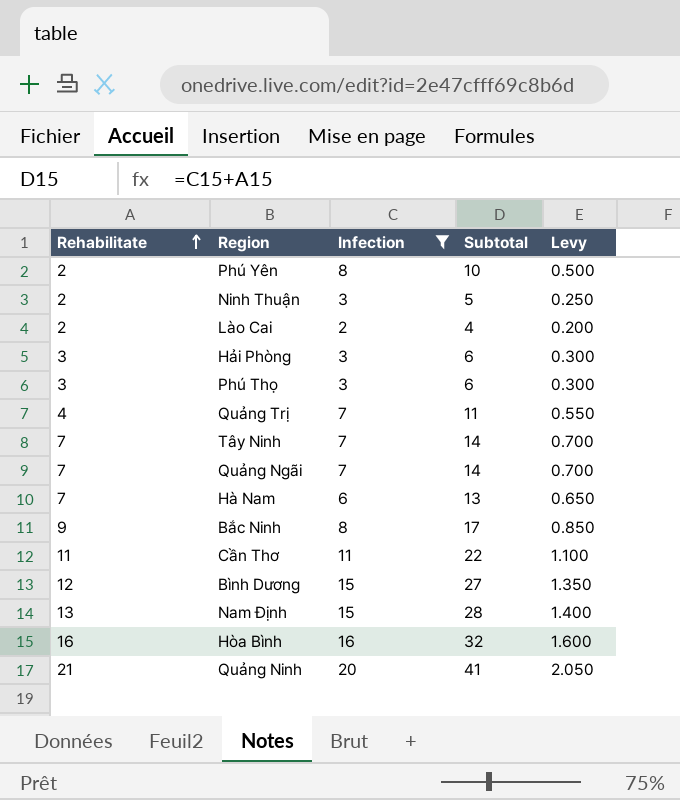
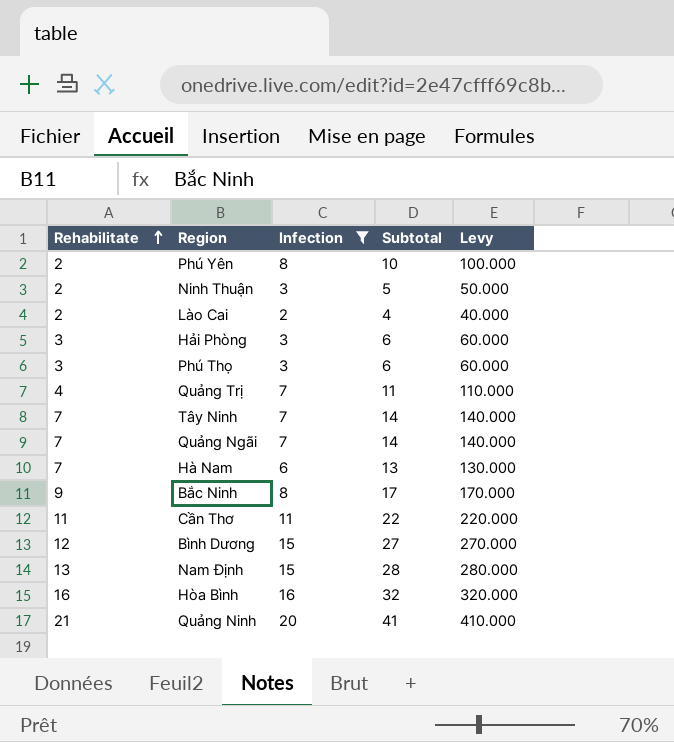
column Levy | formula: [Subtotal] * 0.05 -> [Subtotal] * 10

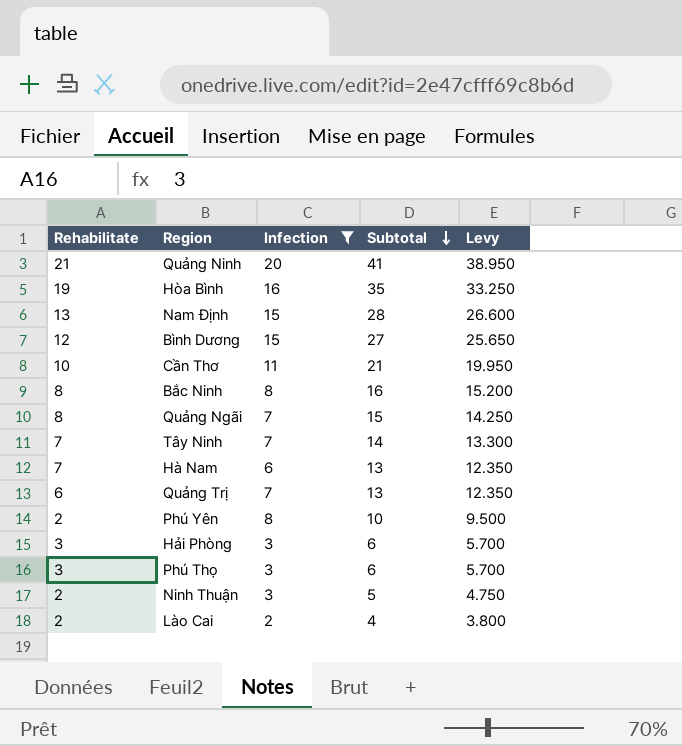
row order: Rehabilitate ascending -> Subtotal descending
column Levy | formula: [Subtotal] * 10 -> [Subtotal] * 0.95
Hòa Bình | Rehabilitate: 16 -> 19
Hòa Bình | Subtotal: 32 -> 35
Cần Thơ | Rehabilitate: 11 -> 10
Cần Thơ | Subtotal: 22 -> 21
Bắc Ninh | Rehabilitate: 9 -> 8
Bắc Ninh | Subtotal: 17 -> 16
Quảng Ngãi | Rehabilitate: 7 -> 8
Quảng Ngãi | Subtotal: 14 -> 15
Quảng Trị | Rehabilitate: 4 -> 6
Quảng Trị | Subtotal: 11 -> 13

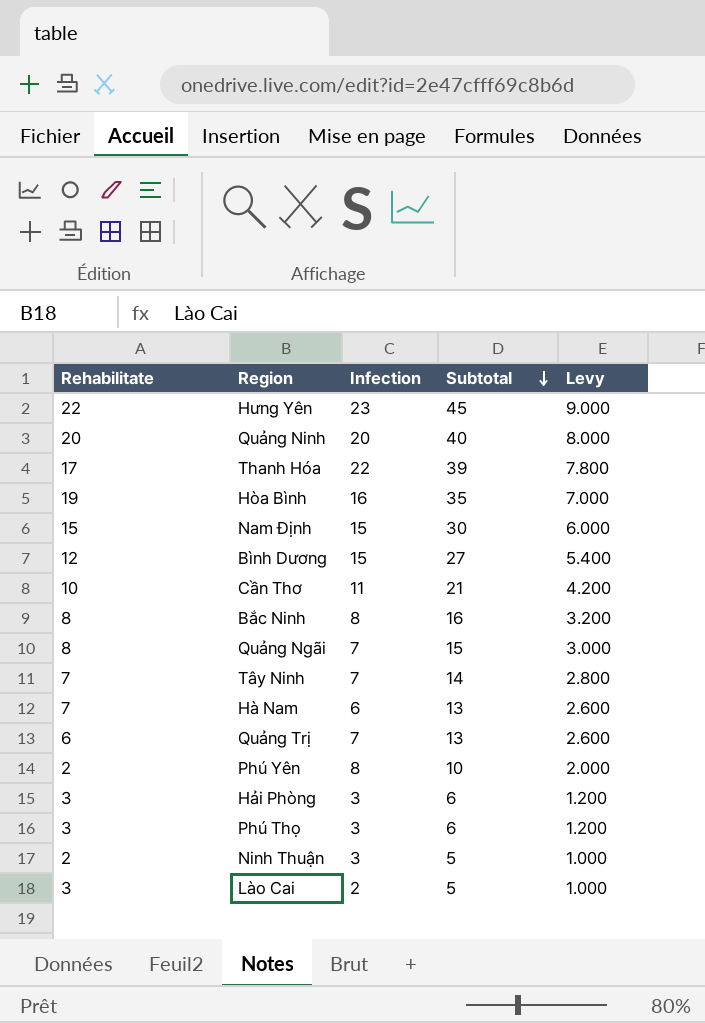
filter: Infection <= 20 -> none
column Levy | formula: [Subtotal] * 0.95 -> [Subtotal] * 0.2
Quảng Ninh | Rehabilitate: 21 -> 20
Quảng Ninh | Subtotal: 41 -> 40
Nam Định | Rehabilitate: 13 -> 15
Nam Định | Subtotal: 28 -> 30
Lào Cai | Rehabilitate: 2 -> 3
Lào Cai | Subtotal: 4 -> 5

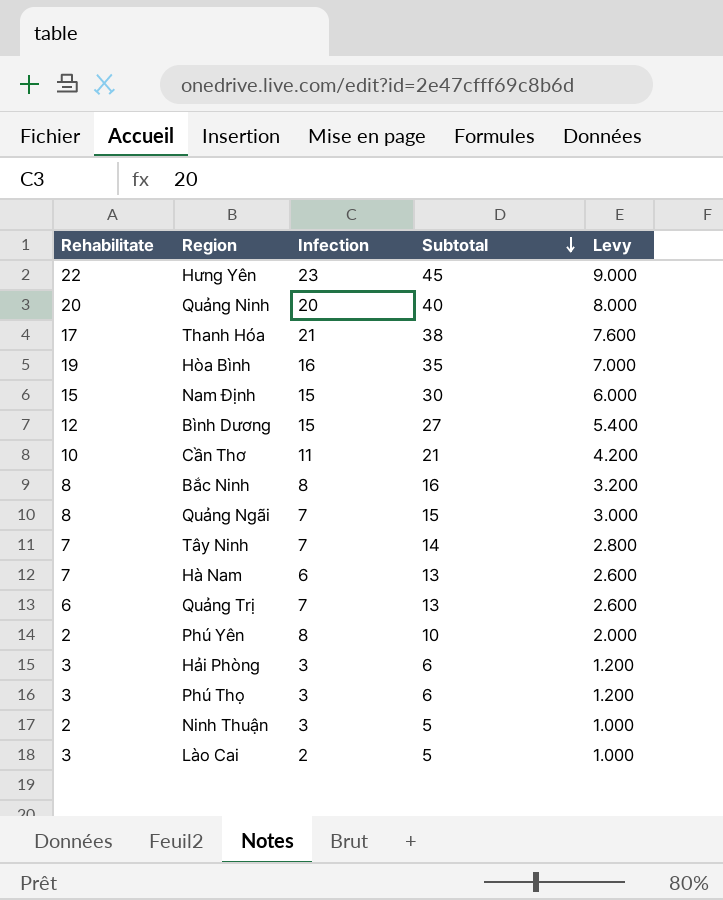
Thanh Hóa | Infection: 22 -> 21
Thanh Hóa | Subtotal: 39 -> 38
Thanh Hóa | Levy: 7.800 -> 7.600

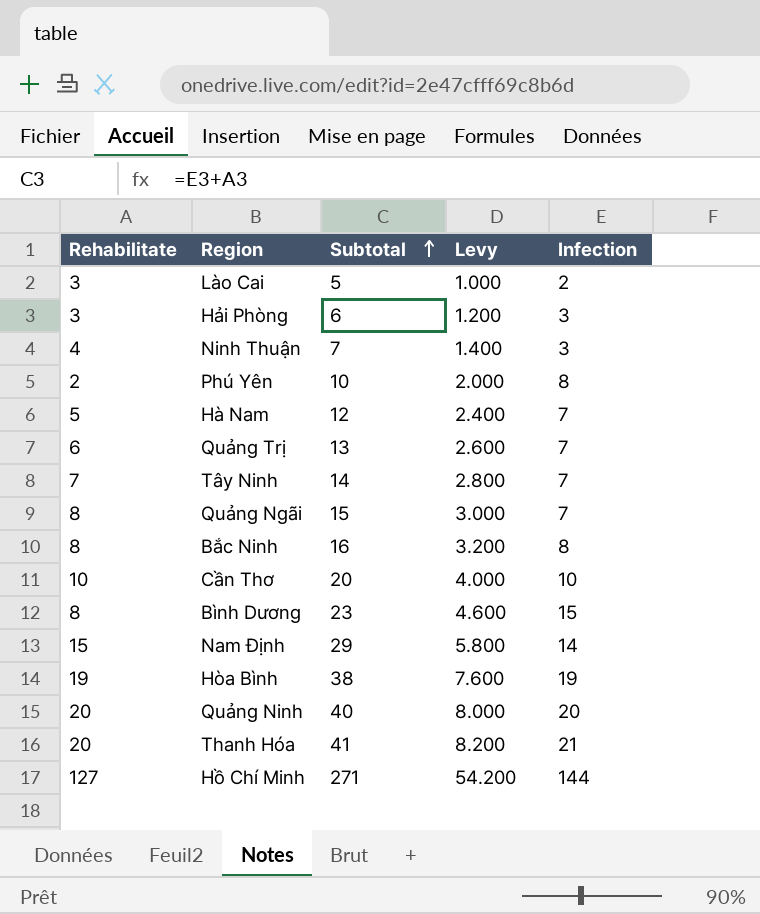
row order: Subtotal descending -> Subtotal ascending
column Infection | position: 3 -> 5
row Hưng Yên: 22 | 23 | 45 | 9.000 -> none
row Phú Thọ: 3 | 3 | 6 | 1.200 -> none
Ninh Thuận | Rehabilitate: 2 -> 4
Ninh Thuận | Subtotal: 5 -> 7
Ninh Thuận | Levy: 1.000 -> 1.400
Hà Nam | Rehabilitate: 7 -> 5
Hà Nam | Subtotal: 13 -> 12
Hà Nam | Levy: 2.600 -> 2.400
Hà Nam | Infection: 6 -> 7
Cần Thơ | Subtotal: 21 -> 20
Cần Thơ | Levy: 4.200 -> 4.000
Cần Thơ | Infection: 11 -> 10
Bình Dương | Rehabilitate: 12 -> 8
Bình Dương | Subtotal: 27 -> 23
Bình Dương | Levy: 5.400 -> 4.600
Nam Định | Subtotal: 30 -> 29
Nam Định | Levy: 6.000 -> 5.800
Nam Định | Infection: 15 -> 14
Hòa Bình | Subtotal: 35 -> 38
Hòa Bình | Levy: 7.000 -> 7.600
Hòa Bình | Infection: 16 -> 19
Thanh Hóa | Rehabilitate: 17 -> 20
Thanh Hóa | Subtotal: 38 -> 41
Thanh Hóa | Levy: 7.600 -> 8.200
row Hồ Chí Minh: none -> 127 | 271 | 54.200 | 144

